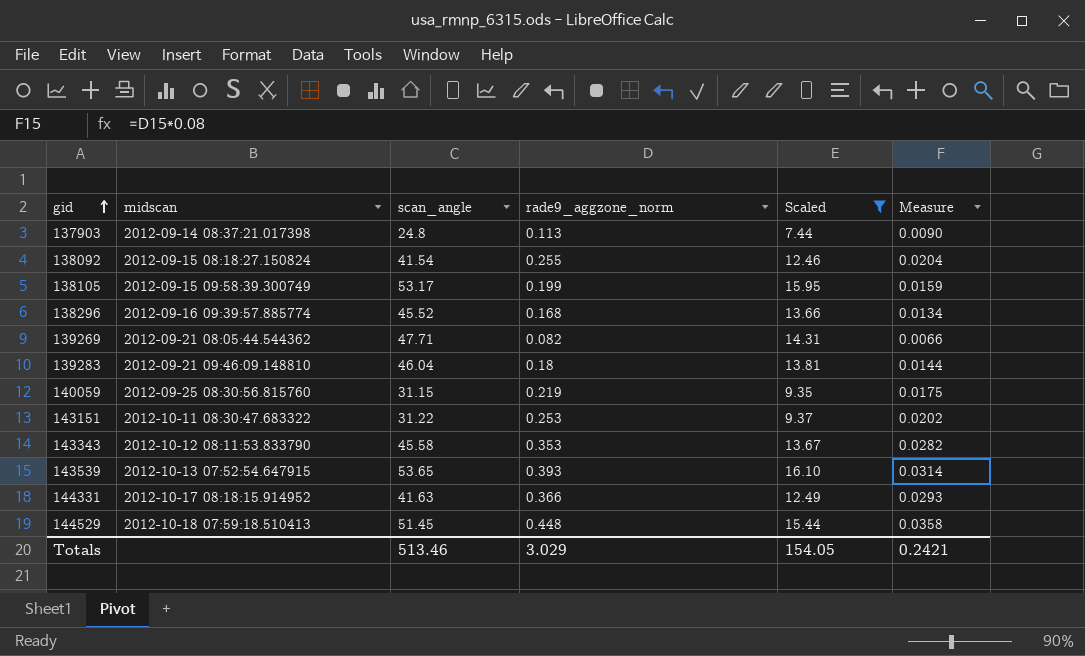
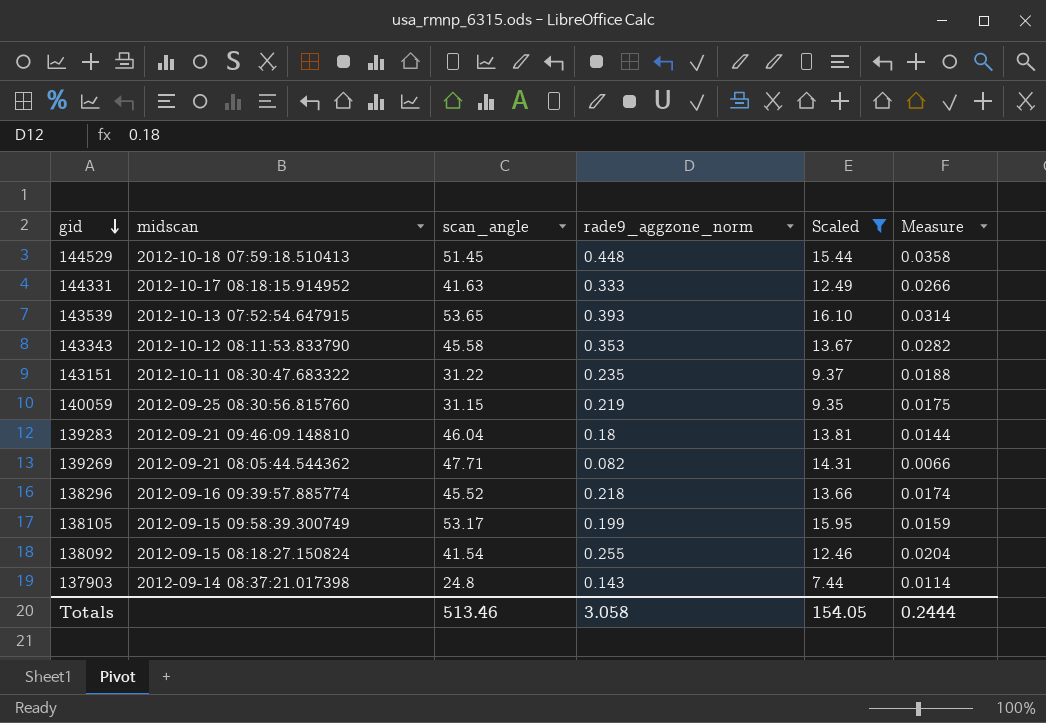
row order: gid ascending -> gid descending
144331 | rade9_aggzone_norm: 0.366 -> 0.333
144331 | Measure: 0.0293 -> 0.0266
143151 | rade9_aggzone_norm: 0.253 -> 0.235
143151 | Measure: 0.0202 -> 0.0188
138296 | rade9_aggzone_norm: 0.168 -> 0.218
138296 | Measure: 0.0134 -> 0.0174
137903 | rade9_aggzone_norm: 0.113 -> 0.143
137903 | Measure: 0.0090 -> 0.0114
Totals | rade9_aggzone_norm: 3.029 -> 3.058
Totals | Measure: 0.2421 -> 0.2444

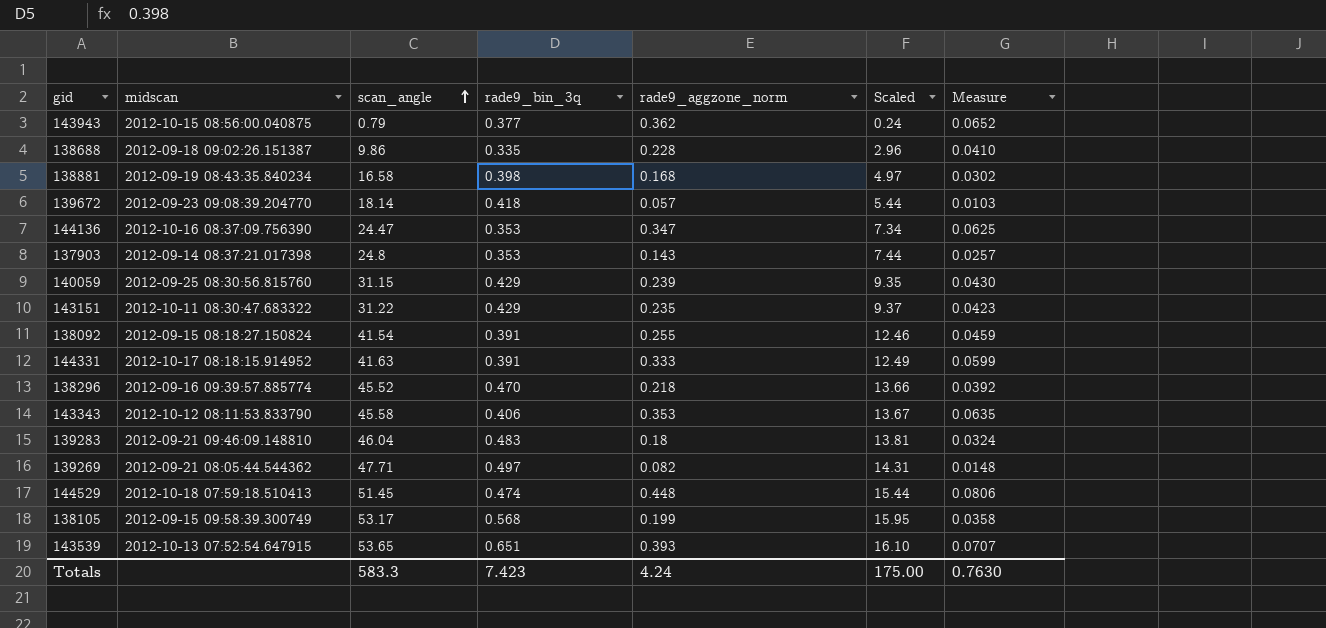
filter: Scaled >= 7.44 -> none
row order: gid descending -> scan_angle ascending
column rade9_bin_3q | position: none -> 4
column Measure | formula: [rade9_aggzone_norm] * 0.08 -> [rade9_aggzone_norm] * 0.18
140059 | rade9_aggzone_norm: 0.219 -> 0.239
Totals | scan_angle: 513.46 -> 583.3
Totals | rade9_aggzone_norm: 3.058 -> 4.24
Totals | Scaled: 154.05 -> 175.00
Totals | Measure: 0.2444 -> 0.7630

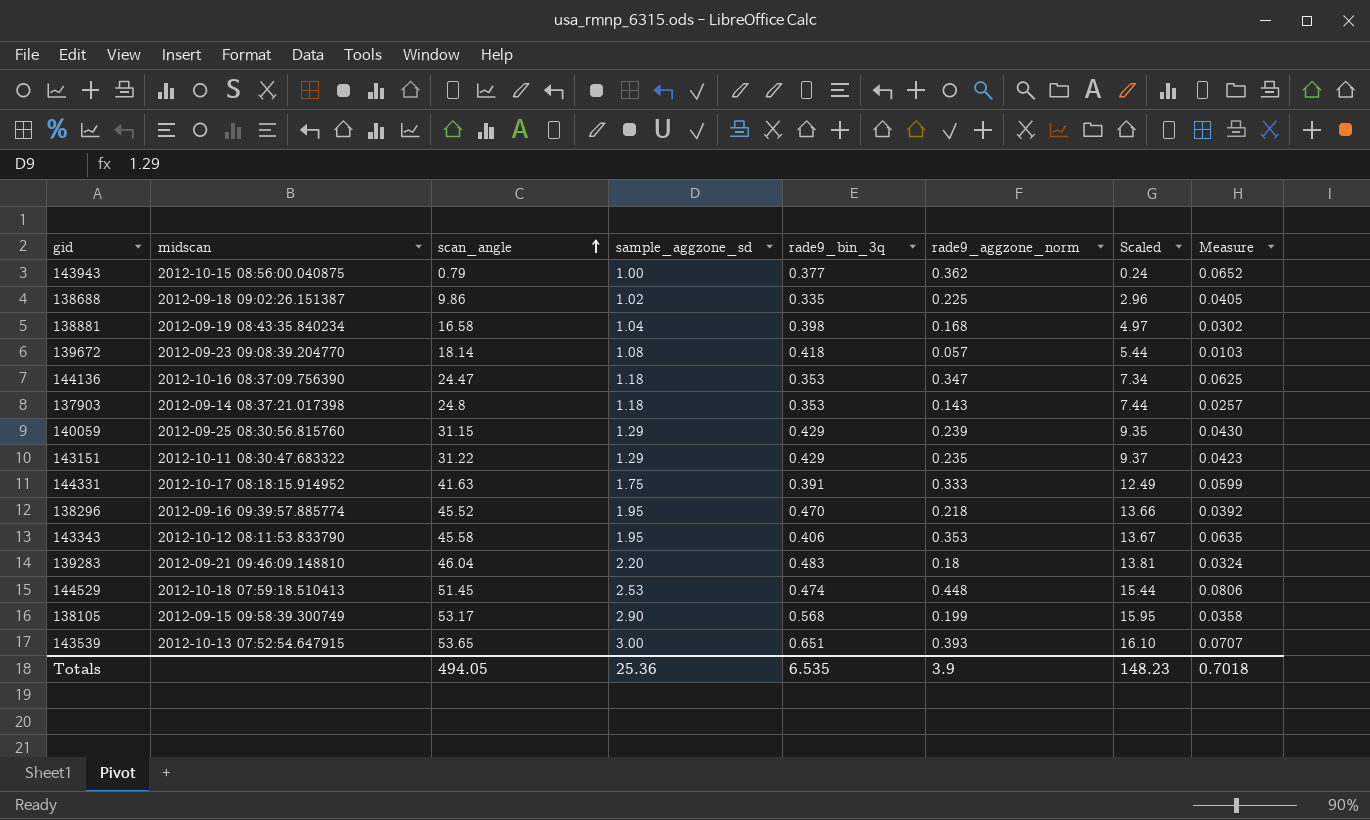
column sample_aggzone_sd | position: none -> 4
row 138092: 2012-09-15 08:18:27.150824 | 41.54 | 0.391 | 0.255 | 12.46 | 0.0459 -> none
row 139269: 2012-09-21 08:05:44.544362 | 47.71 | 0.497 | 0.082 | 14.31 | 0.0148 -> none
138688 | rade9_aggzone_norm: 0.228 -> 0.225
138688 | Measure: 0.0410 -> 0.0405
Totals | scan_angle: 583.3 -> 494.05
Totals | rade9_bin_3q: 7.423 -> 6.535
Totals | rade9_aggzone_norm: 4.24 -> 3.9
Totals | Scaled: 175.00 -> 148.23
Totals | Measure: 0.7630 -> 0.7018

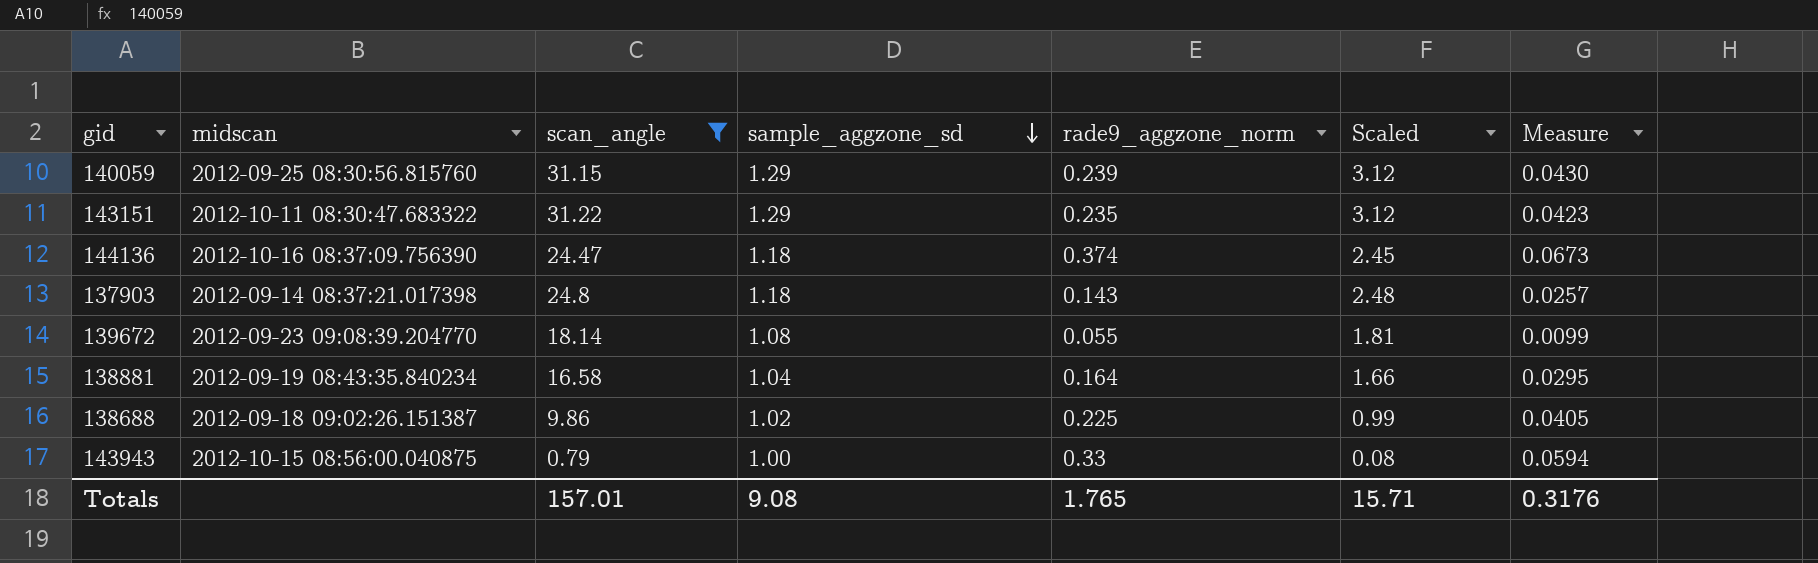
filter: none -> scan_angle <= 31.22
row order: scan_angle ascending -> sample_aggzone_sd descending
column rade9_bin_3q | position: 5 -> none
column Scaled | formula: [scan_angle] * 0.3 -> [scan_angle] * 0.1
144136 | rade9_aggzone_norm: 0.347 -> 0.374
144136 | Measure: 0.0625 -> 0.0673
139672 | rade9_aggzone_norm: 0.057 -> 0.055
139672 | Measure: 0.0103 -> 0.0099
138881 | rade9_aggzone_norm: 0.168 -> 0.164
138881 | Measure: 0.0302 -> 0.0295
143943 | rade9_aggzone_norm: 0.362 -> 0.33
143943 | Measure: 0.0652 -> 0.0594
Totals | scan_angle: 494.05 -> 157.01
Totals | sample_aggzone_sd: 25.36 -> 9.08
Totals | rade9_aggzone_norm: 3.9 -> 1.765
Totals | Scaled: 148.23 -> 15.71
Totals | Measure: 0.7018 -> 0.3176

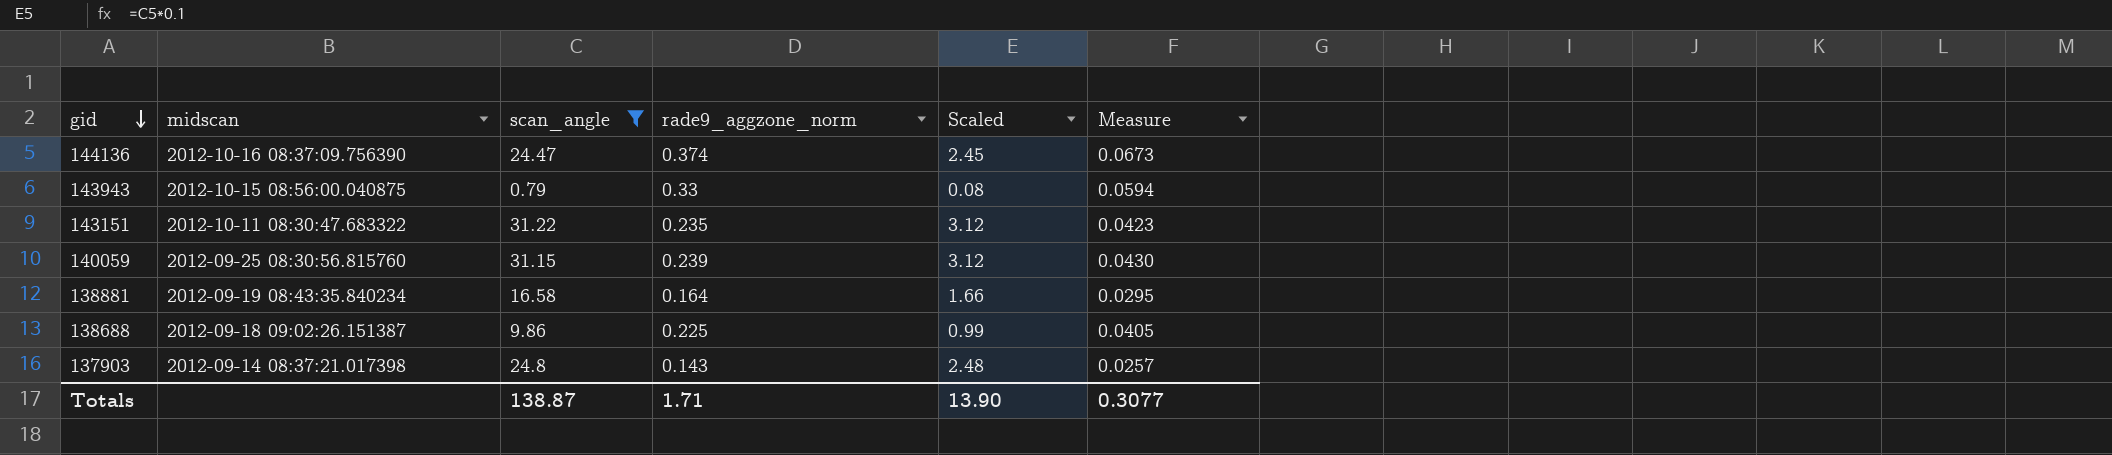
row order: sample_aggzone_sd descending -> gid descending
column sample_aggzone_sd | position: 4 -> none
row 139672: 2012-09-23 09:08:39.204770 | 18.14 | 1.08 | 0.055 | 1.81 | 0.0099 -> none
Totals | scan_angle: 157.01 -> 138.87
Totals | rade9_aggzone_norm: 1.765 -> 1.71
Totals | Scaled: 15.71 -> 13.90
Totals | Measure: 0.3176 -> 0.3077

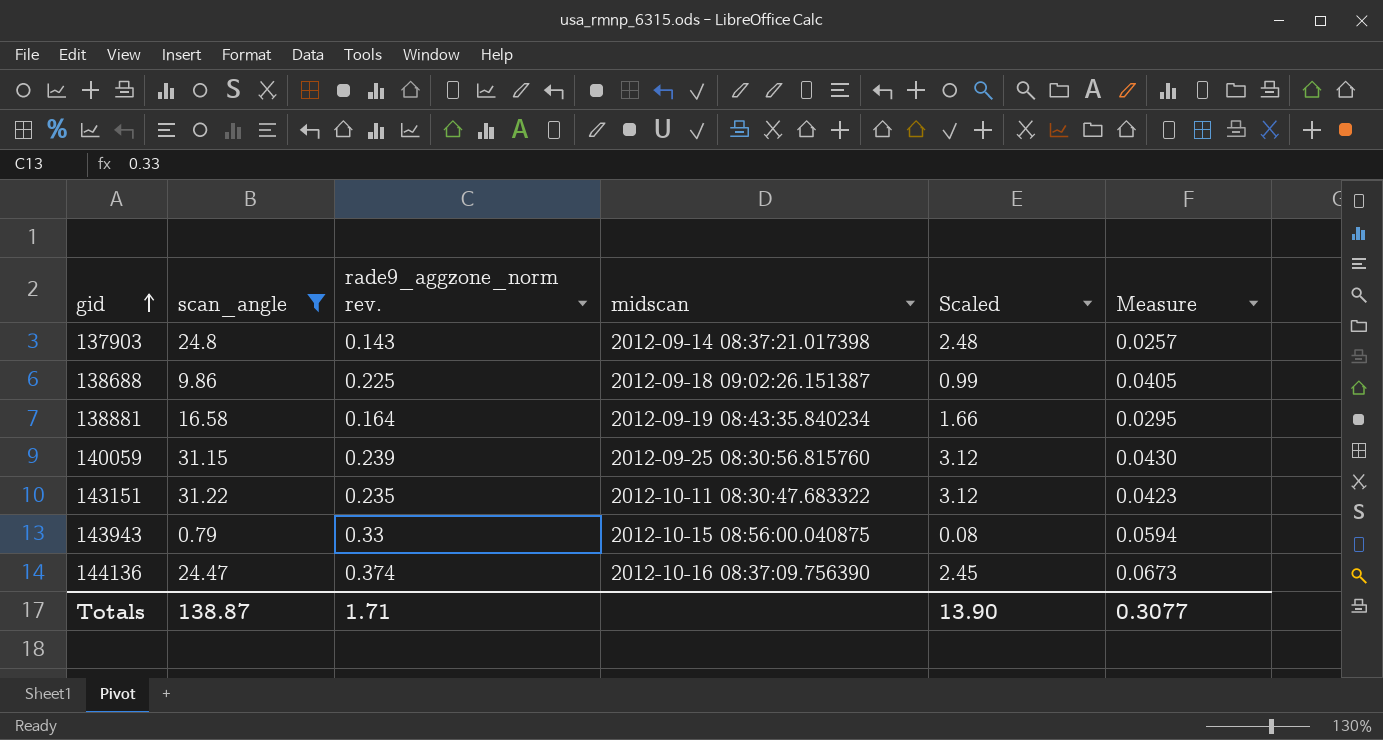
row order: gid descending -> gid ascending
column name: rade9_aggzone_norm -> rade9_aggzone_norm rev.
column midscan | position: 2 -> 4

